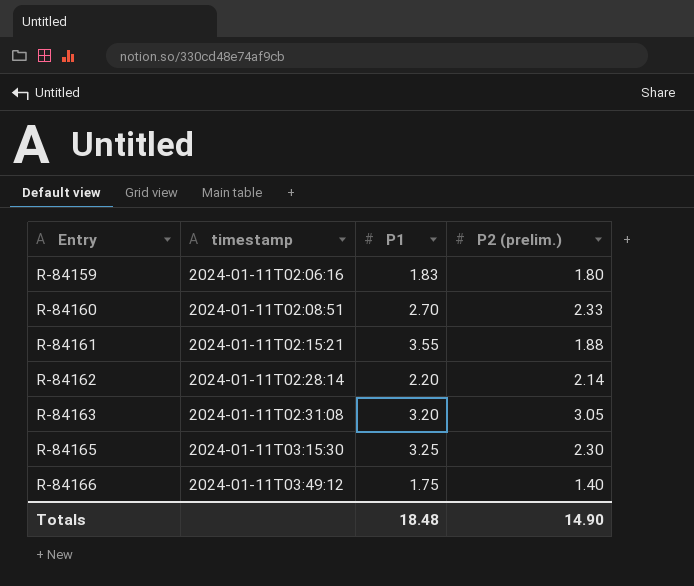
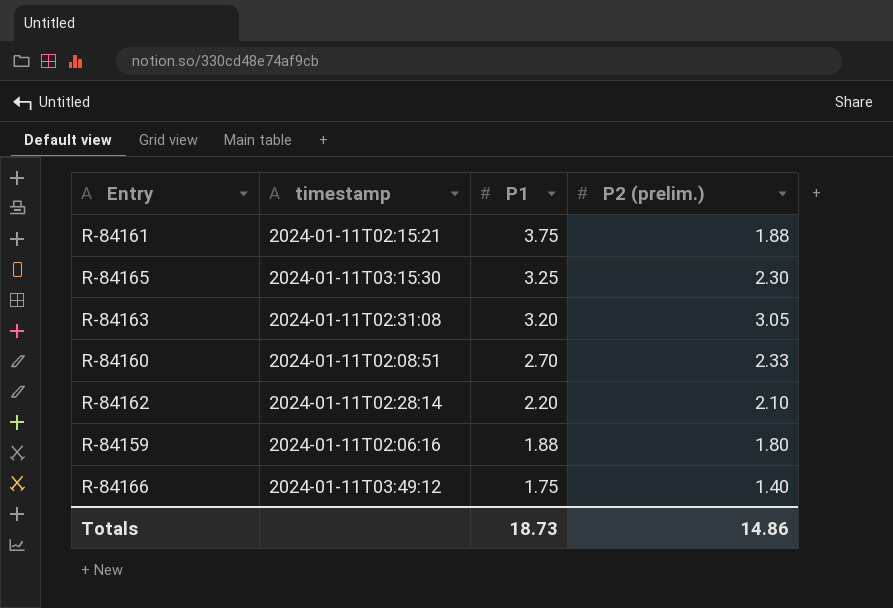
row order: Entry ascending -> P1 descending
R-84161 | P1: 3.55 -> 3.75
R-84162 | P2 (prelim.): 2.14 -> 2.10
R-84159 | P1: 1.83 -> 1.88
Totals | P1: 18.48 -> 18.73
Totals | P2 (prelim.): 14.90 -> 14.86

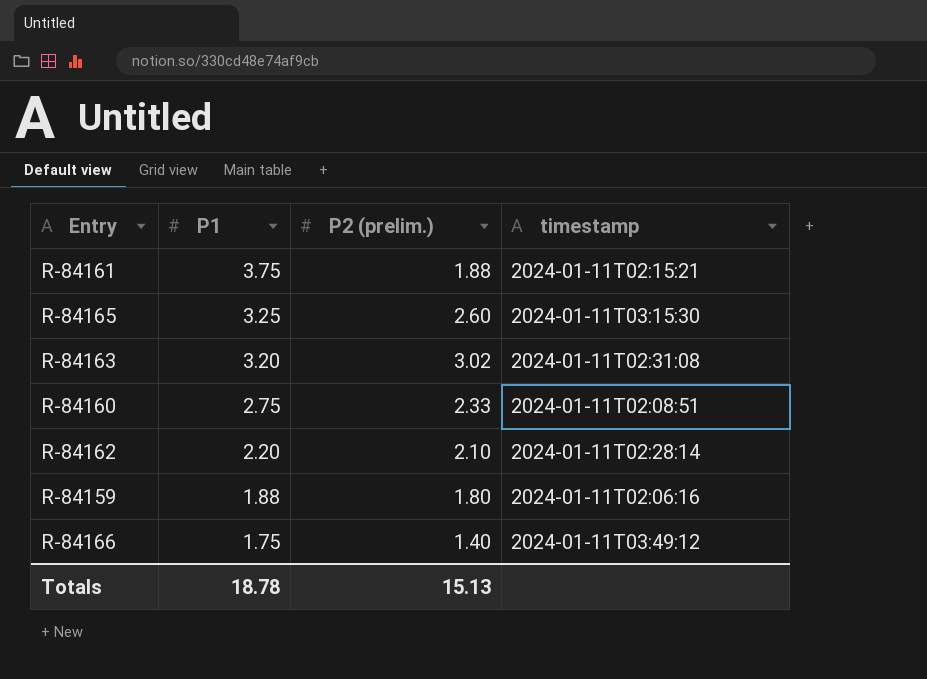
column timestamp | position: 2 -> 4
R-84165 | P2 (prelim.): 2.30 -> 2.60
R-84163 | P2 (prelim.): 3.05 -> 3.02
R-84160 | P1: 2.70 -> 2.75
Totals | P1: 18.73 -> 18.78
Totals | P2 (prelim.): 14.86 -> 15.13

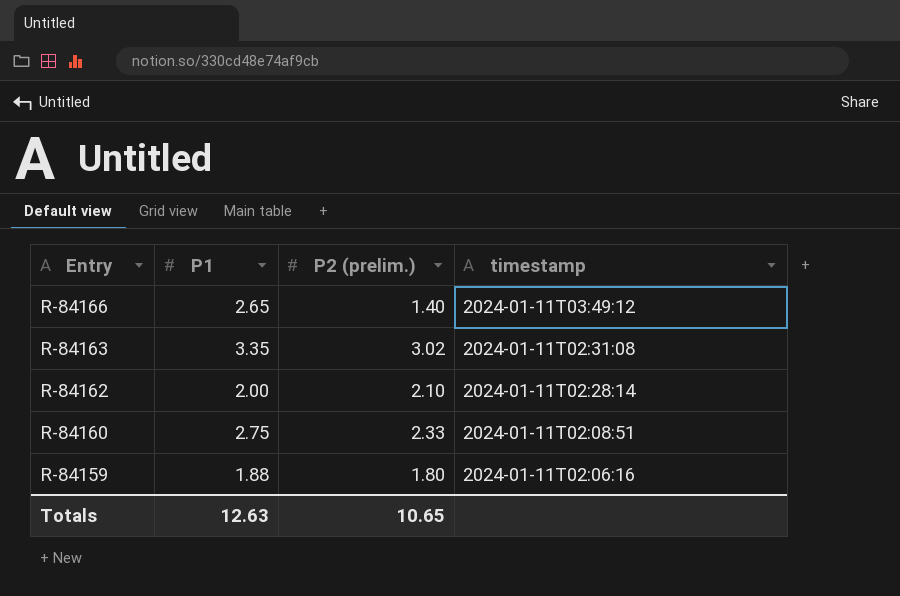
row order: P1 descending -> Entry descending
row R-84161: 3.75 | 1.88 | 2024-01-11T02:15:21 -> none
row R-84165: 3.25 | 2.60 | 2024-01-11T03:15:30 -> none
R-84166 | P1: 1.75 -> 2.65
R-84163 | P1: 3.20 -> 3.35
R-84162 | P1: 2.20 -> 2.00
Totals | P1: 18.78 -> 12.63
Totals | P2 (prelim.): 15.13 -> 10.65

